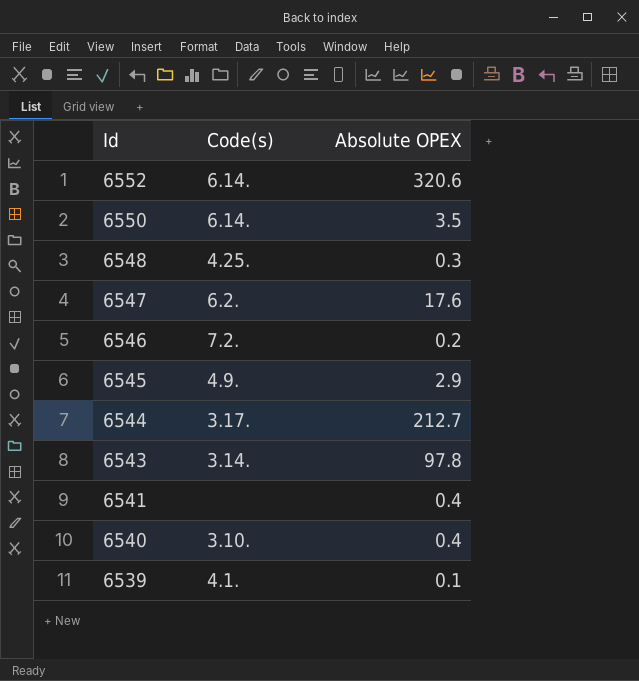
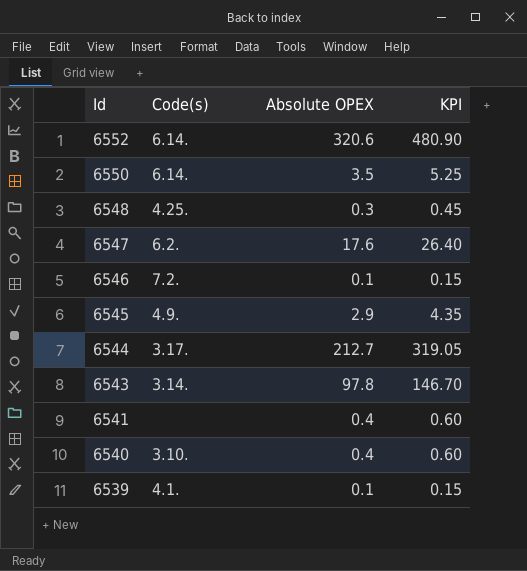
column KPI | formula: none -> [Absolute OPEX] * 1.5
6546 | Absolute OPEX: 0.2 -> 0.1

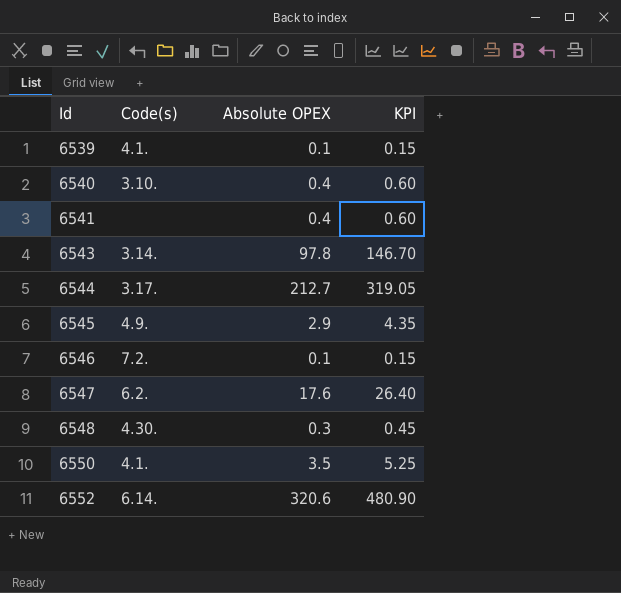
row order: Id descending -> Id ascending
6548 | Code(s): 4.25. -> 4.30.
6550 | Code(s): 6.14. -> 4.1.

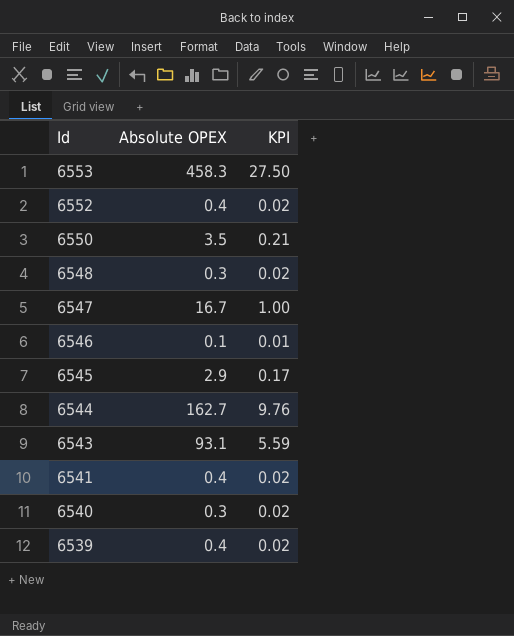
row order: Id ascending -> Id descending
column Code(s) | position: 2 -> none
column KPI | formula: [Absolute OPEX] * 1.5 -> [Absolute OPEX] * 0.06
row 6553: none -> 458.3 | 27.50
6552 | Absolute OPEX: 320.6 -> 0.4
6547 | Absolute OPEX: 17.6 -> 16.7
6544 | Absolute OPEX: 212.7 -> 162.7
6543 | Absolute OPEX: 97.8 -> 93.1
6540 | Absolute OPEX: 0.4 -> 0.3
6539 | Absolute OPEX: 0.1 -> 0.4

